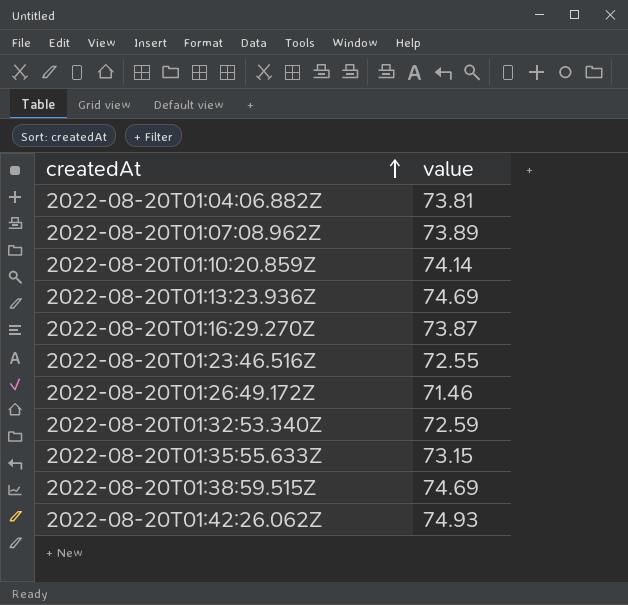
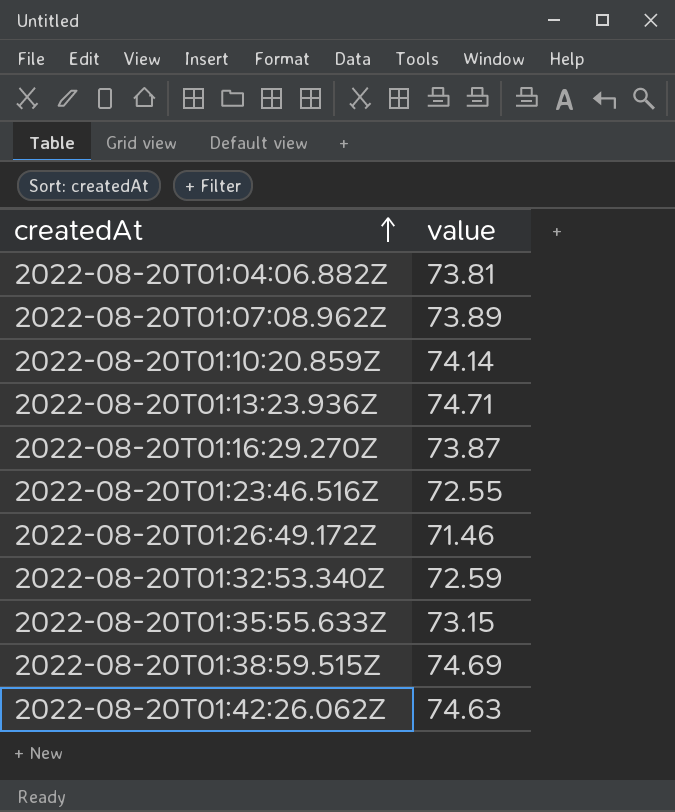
2022-08-20T01:13:23.936Z | value: 74.69 -> 74.71
2022-08-20T01:42:26.062Z | value: 74.93 -> 74.63

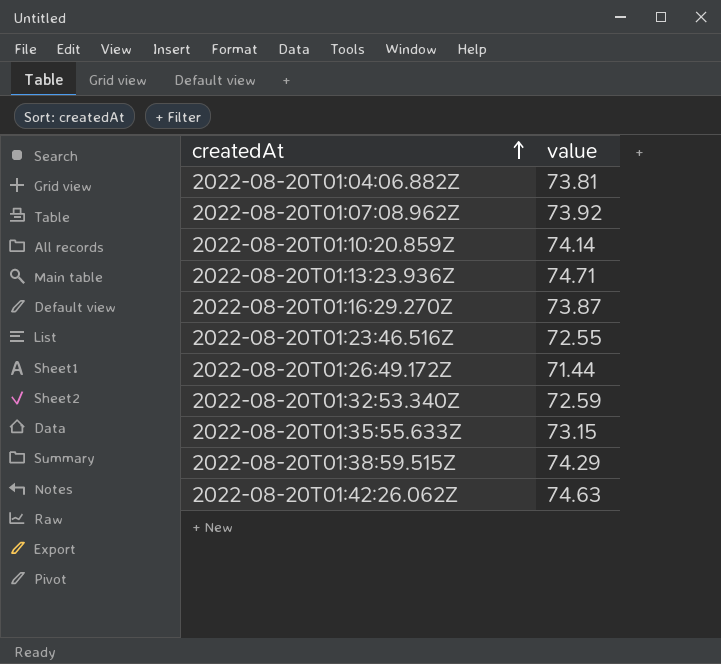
2022-08-20T01:07:08.962Z | value: 73.89 -> 73.92
2022-08-20T01:26:49.172Z | value: 71.46 -> 71.44
2022-08-20T01:38:59.515Z | value: 74.69 -> 74.29

